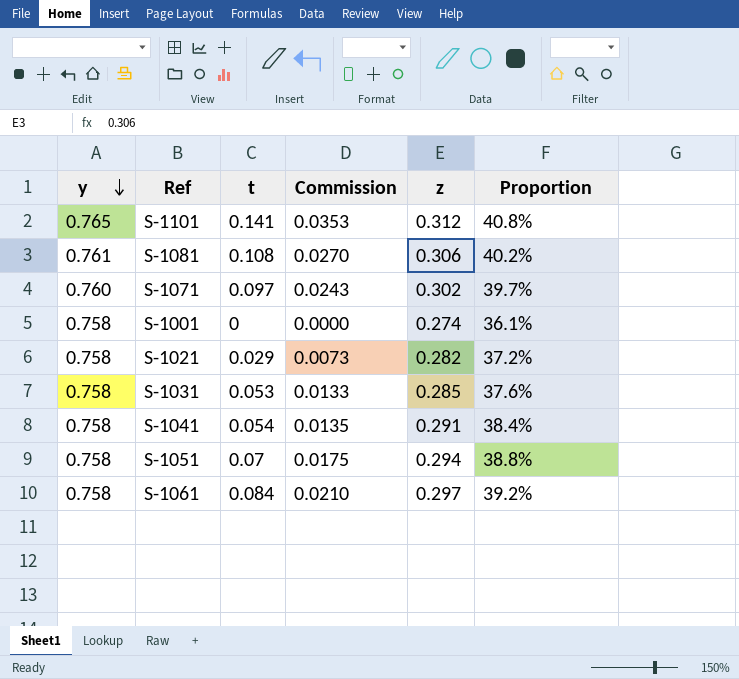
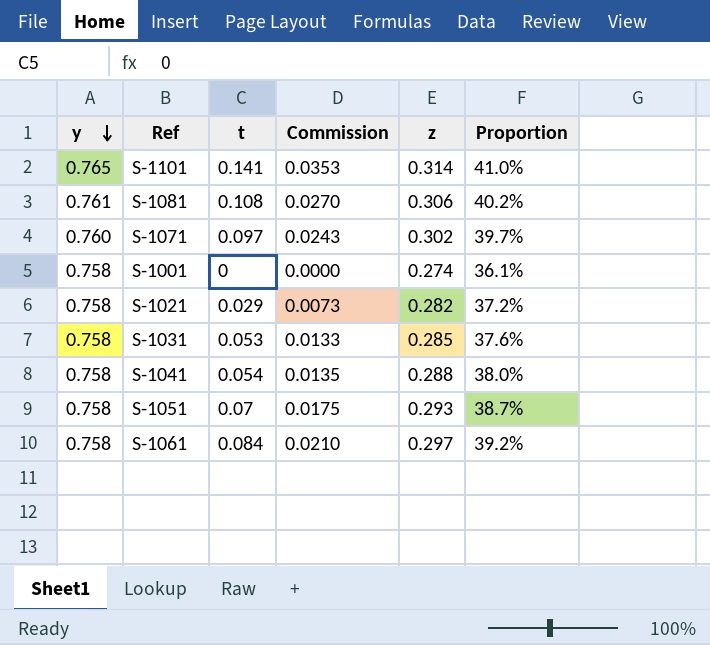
S-1101 | z: 0.312 -> 0.314
S-1101 | Proportion: 40.8% -> 41.0%
S-1041 | z: 0.291 -> 0.288
S-1041 | Proportion: 38.4% -> 38.0%
S-1051 | z: 0.294 -> 0.293
S-1051 | Proportion: 38.8% -> 38.7%

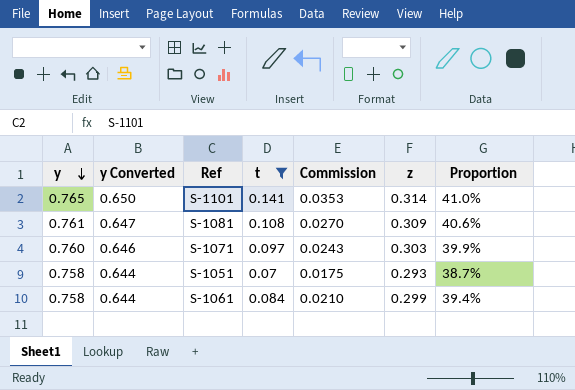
filter: none -> t >= 0.07
column y Converted | formula: none -> [y] * 0.85
S-1081 | z: 0.306 -> 0.309
S-1081 | Proportion: 40.2% -> 40.6%
S-1071 | z: 0.302 -> 0.303
S-1071 | Proportion: 39.7% -> 39.9%
S-1061 | z: 0.297 -> 0.299
S-1061 | Proportion: 39.2% -> 39.4%

